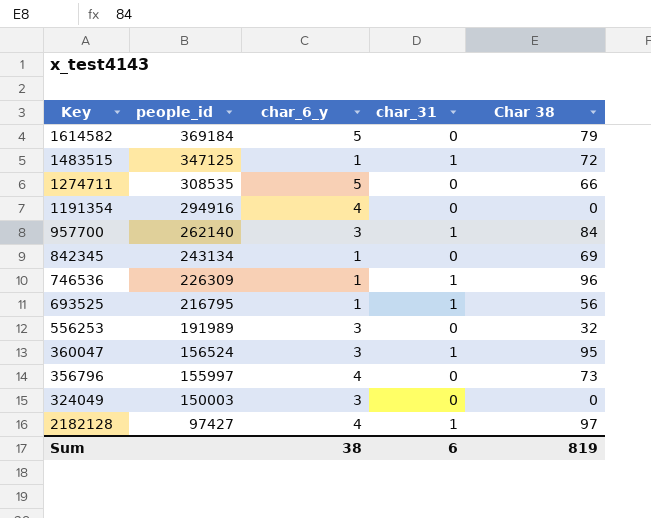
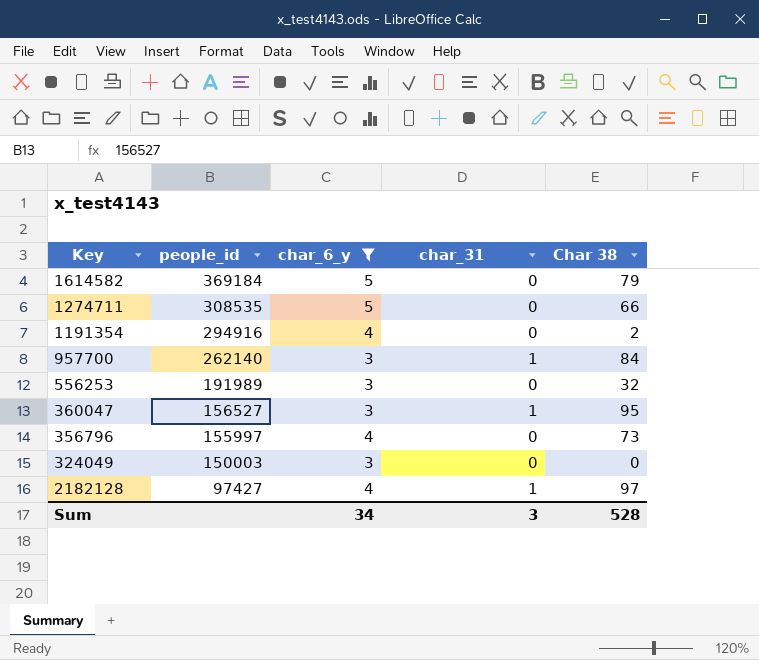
filter: none -> char_6_y != 1
1191354 | Char 38: 0 -> 2
360047 | people_id: 156524 -> 156527
Sum | char_6_y: 38 -> 34
Sum | char_31: 6 -> 3
Sum | Char 38: 819 -> 528

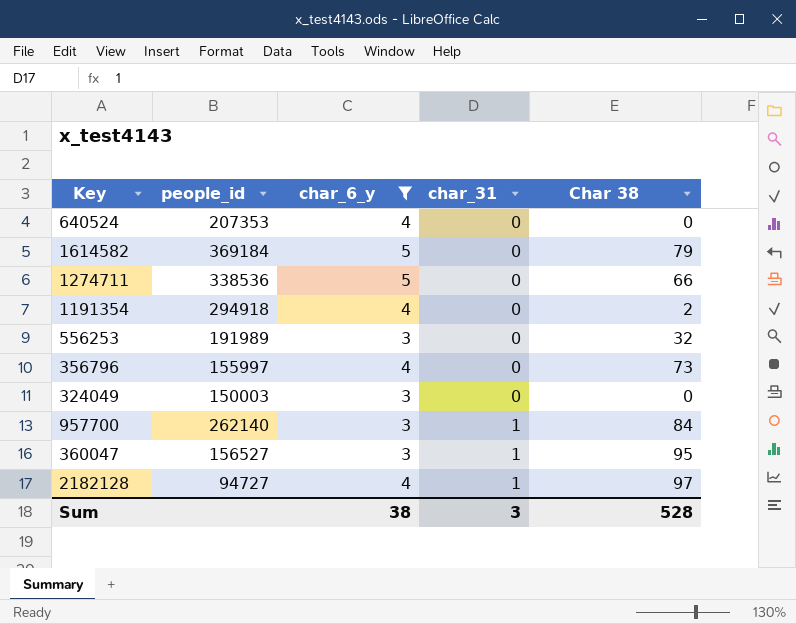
row order: people_id descending -> char_31 ascending
row 640524: none -> 207353 | 4 | 0 | 0
1274711 | people_id: 308535 -> 338536
1191354 | people_id: 294916 -> 294918
2182128 | people_id: 97427 -> 94727
Sum | char_6_y: 34 -> 38

